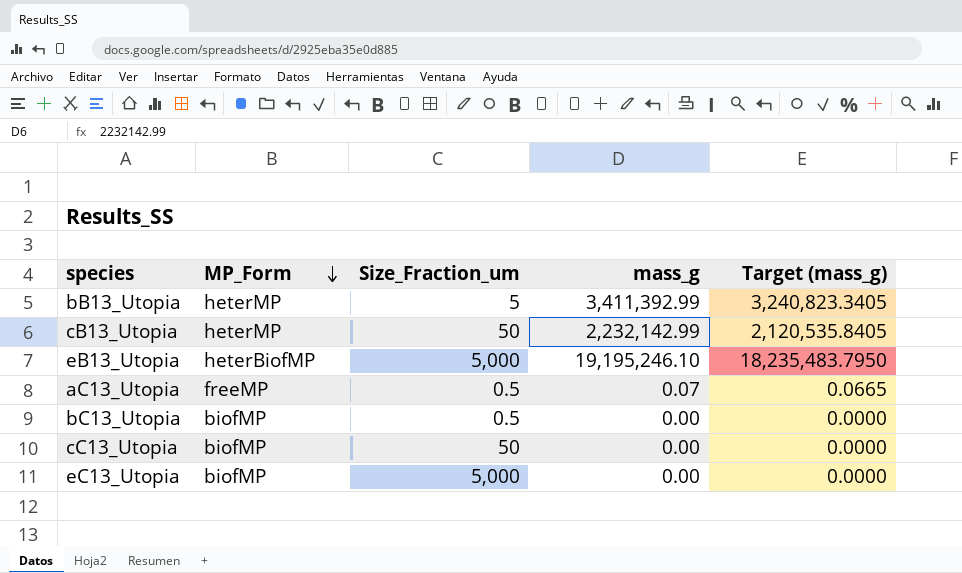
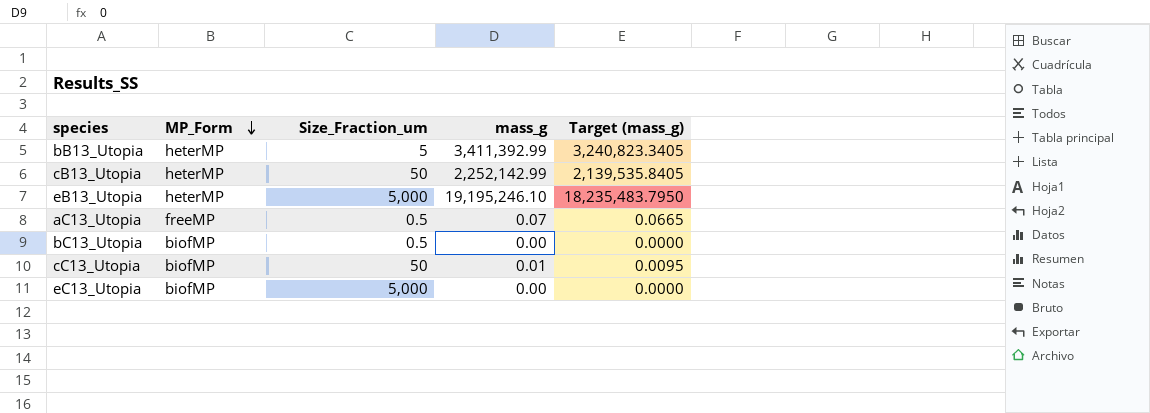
cB13_Utopia | mass_g: 2,232,142.99 -> 2,252,142.99
cB13_Utopia | Target (mass_g): 2,120,535.8405 -> 2,139,535.8405
eB13_Utopia | MP_Form: heterBiofMP -> heterMP
cC13_Utopia | mass_g: 0.00 -> 0.01
cC13_Utopia | Target (mass_g): 0.0000 -> 0.0095

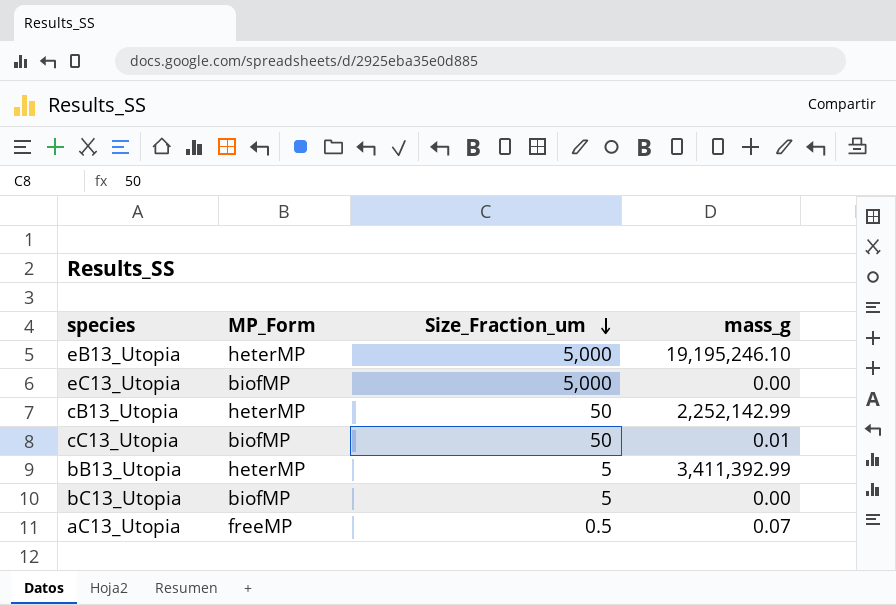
row order: MP_Form descending -> Size_Fraction_um descending
column Target (mass_g) | formula: [mass_g] * 0.95 -> none
bC13_Utopia | Size_Fraction_um: 0.5 -> 5

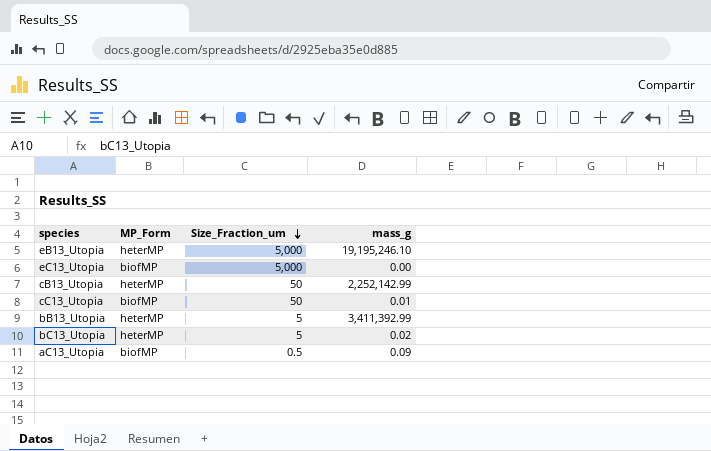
bC13_Utopia | MP_Form: biofMP -> heterMP
bC13_Utopia | mass_g: 0.00 -> 0.02
aC13_Utopia | MP_Form: freeMP -> biofMP
aC13_Utopia | mass_g: 0.07 -> 0.09

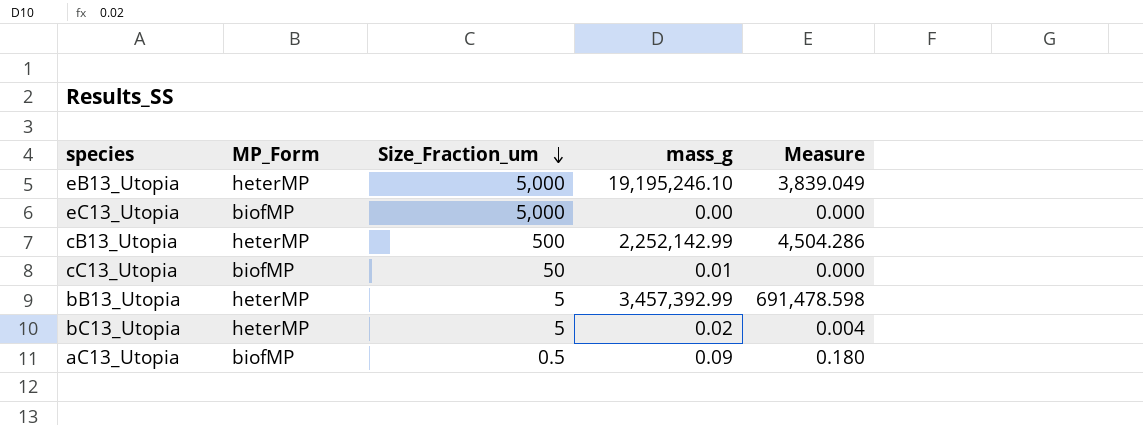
column Measure | formula: none -> [mass_g] / [Size_Fraction_um]
cB13_Utopia | Size_Fraction_um: 50 -> 500
bB13_Utopia | mass_g: 3,411,392.99 -> 3,457,392.99

